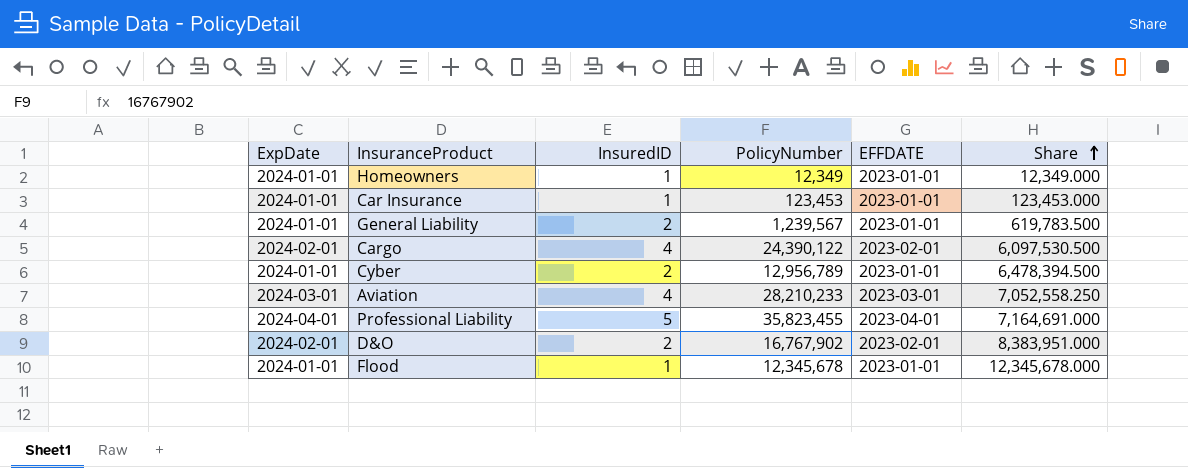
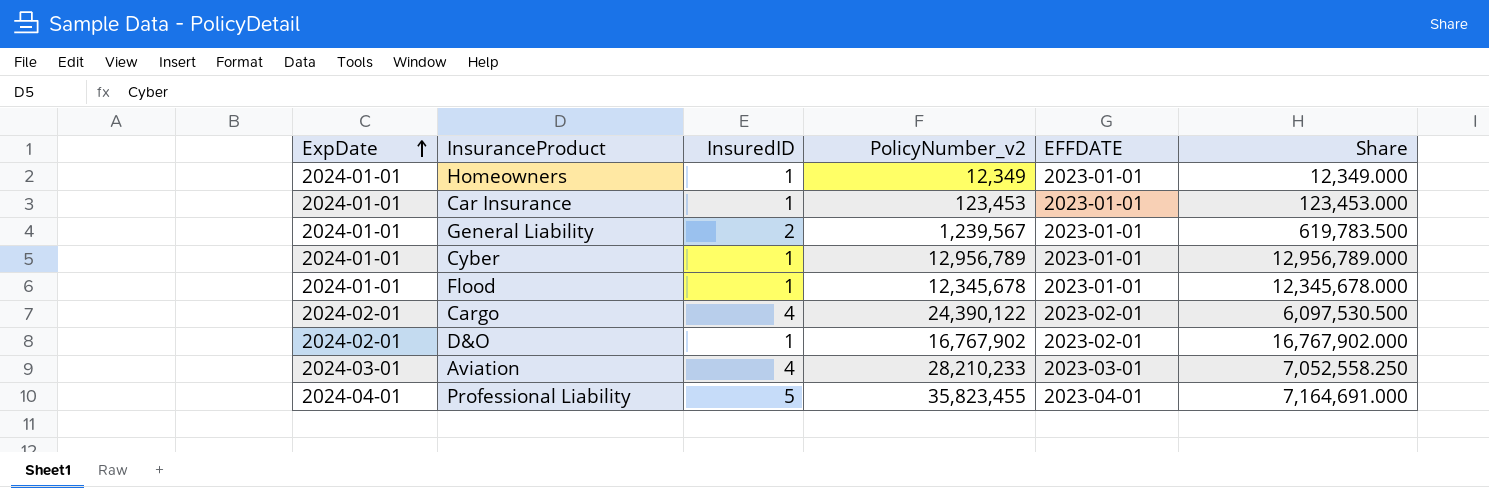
row order: Share ascending -> ExpDate ascending
column name: PolicyNumber -> PolicyNumber_v2
Cyber | InsuredID: 2 -> 1
Cyber | Share: 6,478,394.500 -> 12,956,789.000
D&O | InsuredID: 2 -> 1
D&O | Share: 8,383,951.000 -> 16,767,902.000

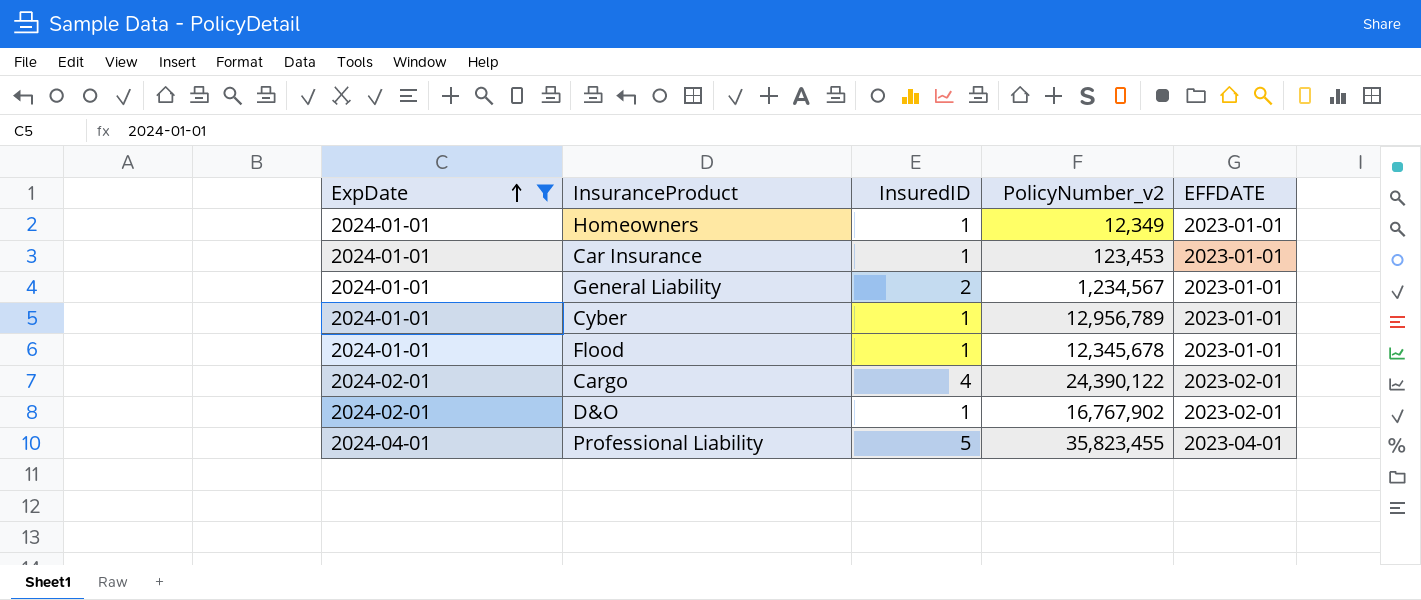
filter: none -> ExpDate != 2024-03-01
column Share | formula: [PolicyNumber_v2] / [InsuredID] -> none
General Liability | PolicyNumber_v2: 1,239,567 -> 1,234,567

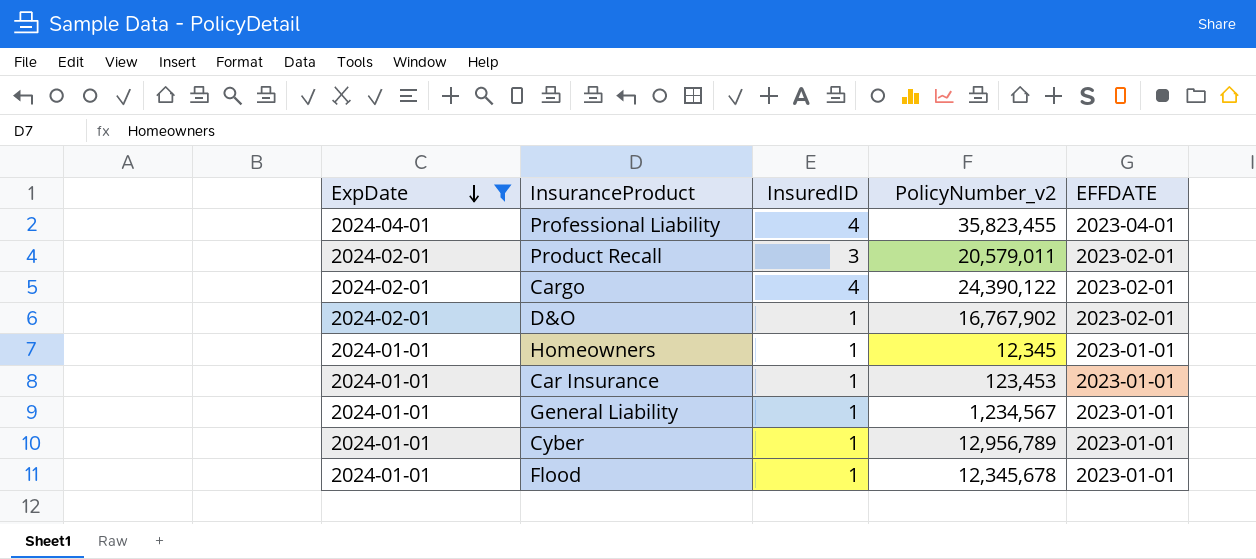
row order: ExpDate ascending -> ExpDate descending
Professional Liability | InsuredID: 5 -> 4
row Product Recall: none -> 2024-02-01 | 3 | 20,579,011 | 2023-02-01
Homeowners | PolicyNumber_v2: 12,349 -> 12,345
General Liability | InsuredID: 2 -> 1

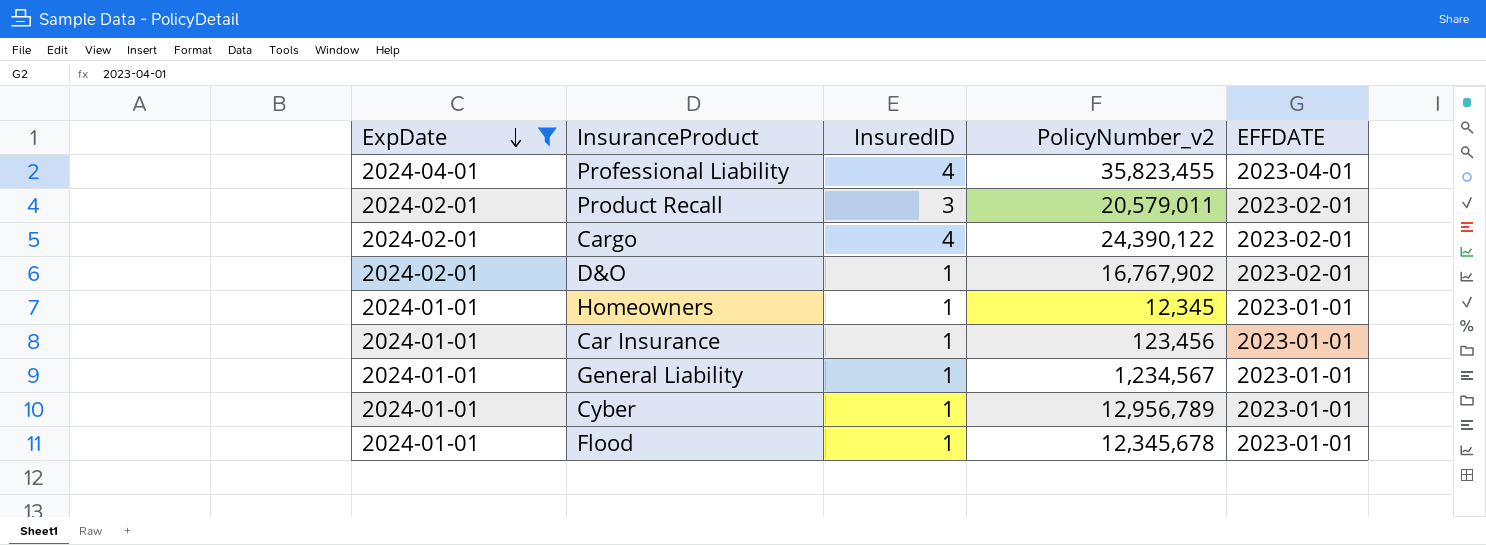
Car Insurance | PolicyNumber_v2: 123,453 -> 123,456

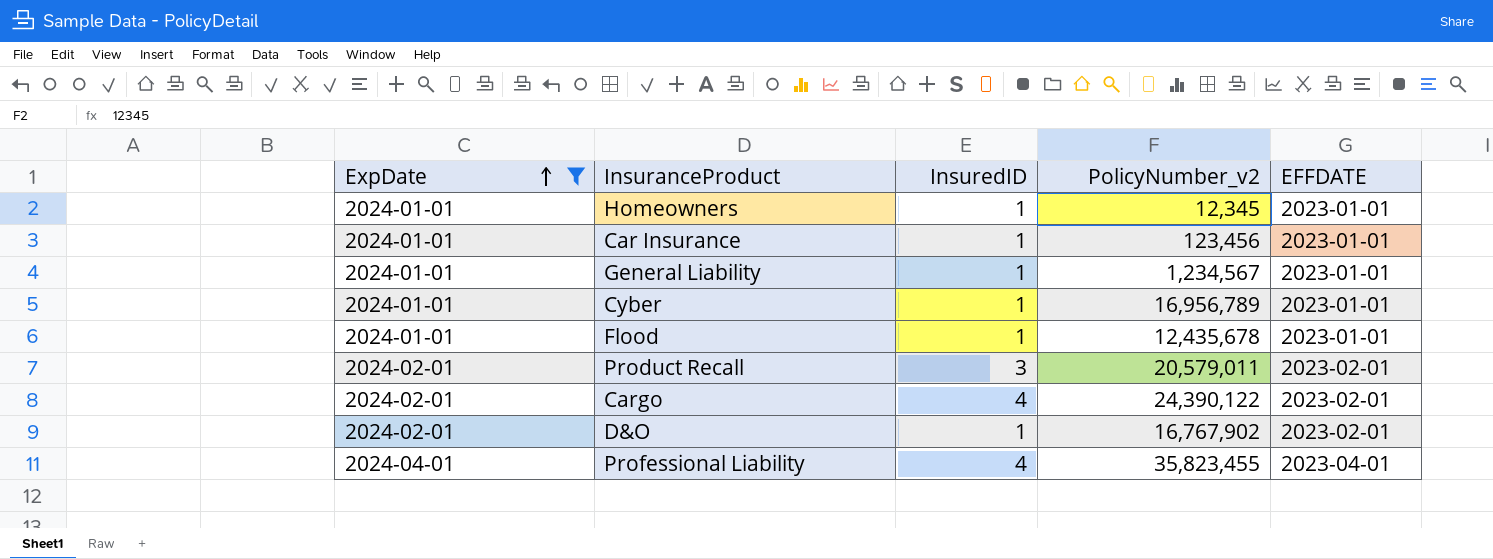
row order: ExpDate descending -> ExpDate ascending
Cyber | PolicyNumber_v2: 12,956,789 -> 16,956,789
Flood | PolicyNumber_v2: 12,345,678 -> 12,435,678

